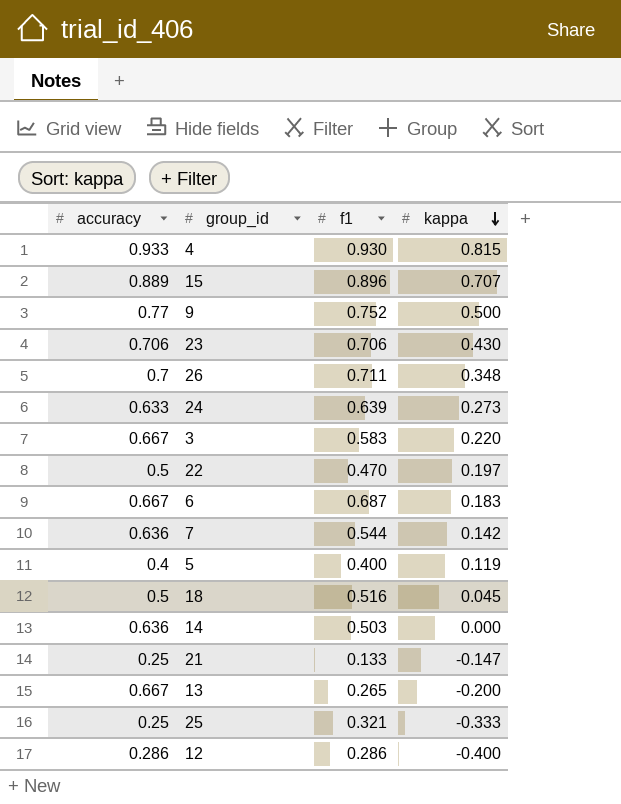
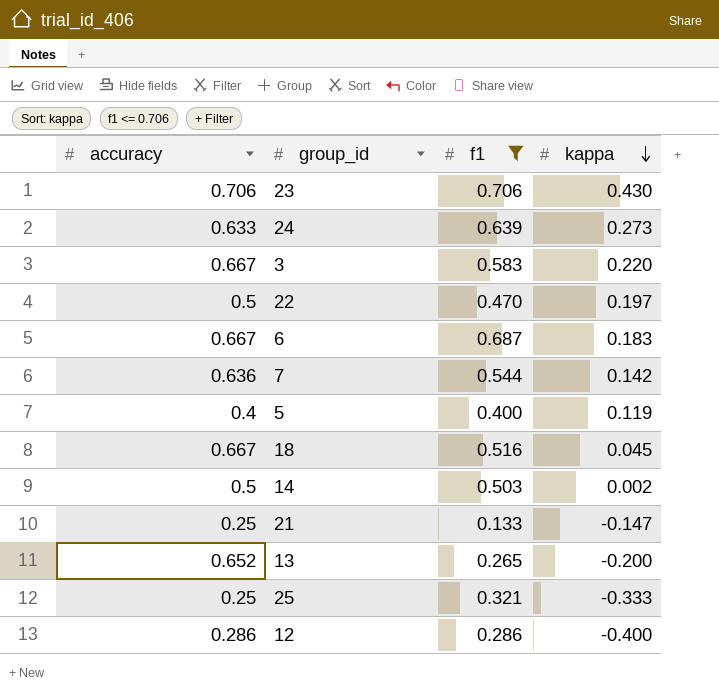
filter: none -> f1 <= 0.706
18 | accuracy: 0.5 -> 0.667
14 | accuracy: 0.636 -> 0.5
14 | kappa: 0.000 -> 0.002
13 | accuracy: 0.667 -> 0.652

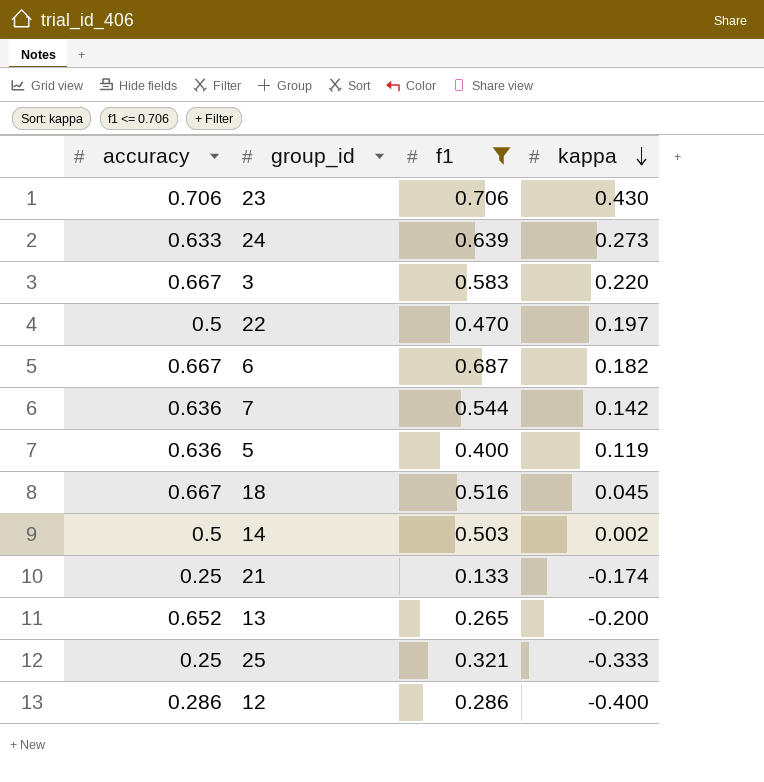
6 | kappa: 0.183 -> 0.182
5 | accuracy: 0.4 -> 0.636
21 | kappa: -0.147 -> -0.174

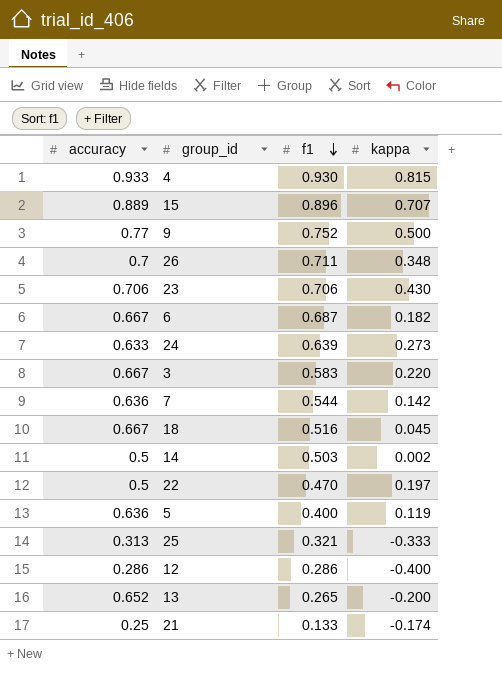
filter: f1 <= 0.706 -> none
row order: kappa descending -> f1 descending
25 | accuracy: 0.25 -> 0.313

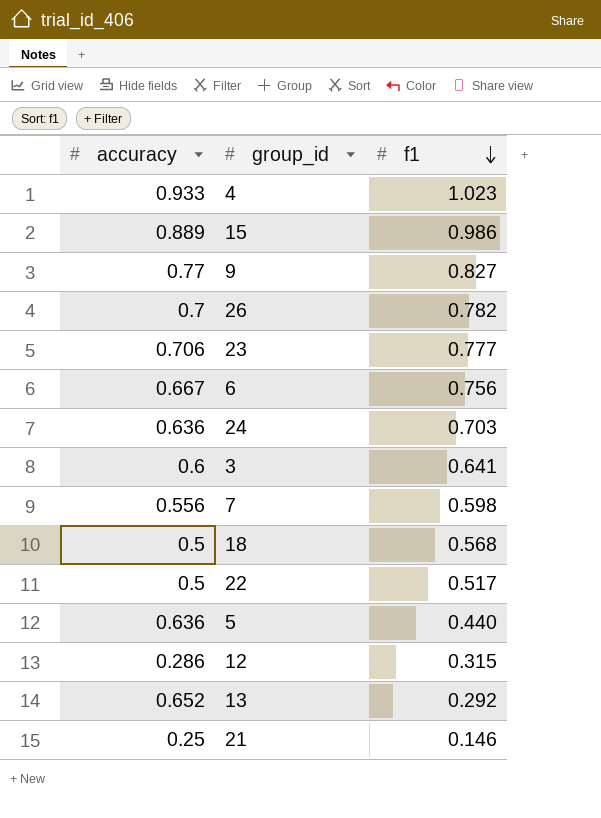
column kappa | position: 4 -> none
row 14: 0.5 | 0.503 | 0.002 -> none
row 25: 0.313 | 0.321 | -0.333 -> none
4 | f1: 0.930 -> 1.023
15 | f1: 0.896 -> 0.986
9 | f1: 0.752 -> 0.827
26 | f1: 0.711 -> 0.782
23 | f1: 0.706 -> 0.777
6 | f1: 0.687 -> 0.756
24 | accuracy: 0.633 -> 0.636
24 | f1: 0.639 -> 0.703
3 | accuracy: 0.667 -> 0.6
3 | f1: 0.583 -> 0.641
7 | accuracy: 0.636 -> 0.556
7 | f1: 0.544 -> 0.598
18 | accuracy: 0.667 -> 0.5
18 | f1: 0.516 -> 0.568
22 | f1: 0.470 -> 0.517
5 | f1: 0.400 -> 0.440
12 | f1: 0.286 -> 0.315
13 | f1: 0.265 -> 0.292
21 | f1: 0.133 -> 0.146

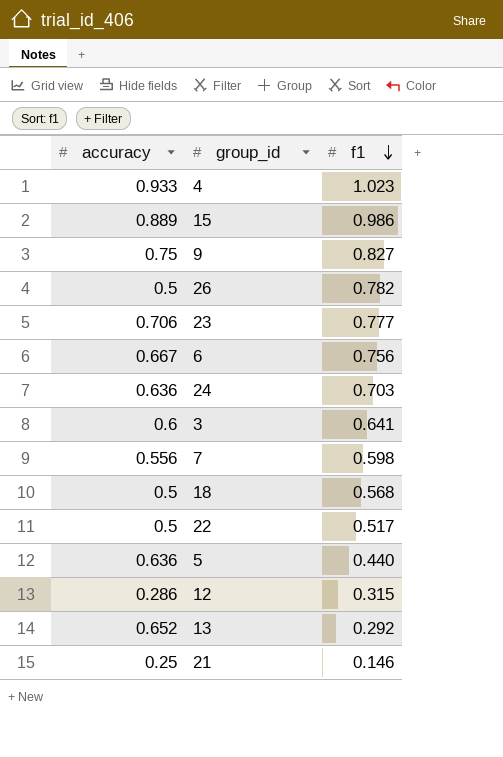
9 | accuracy: 0.77 -> 0.75
26 | accuracy: 0.7 -> 0.5

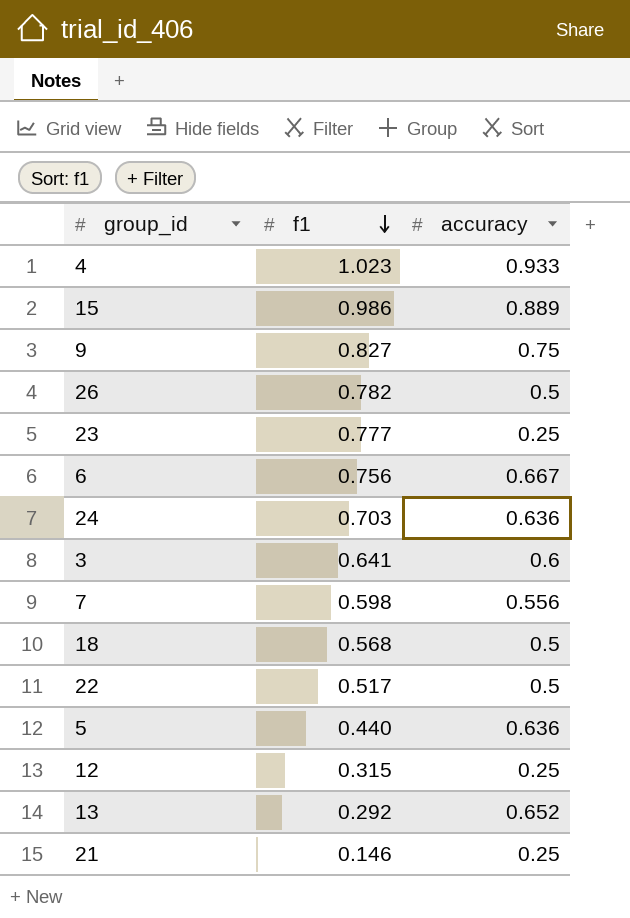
column accuracy | position: 1 -> 3
23 | accuracy: 0.706 -> 0.25
12 | accuracy: 0.286 -> 0.25

